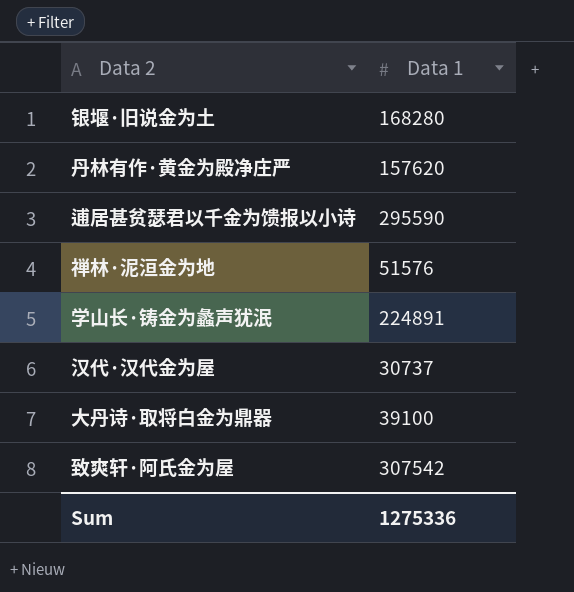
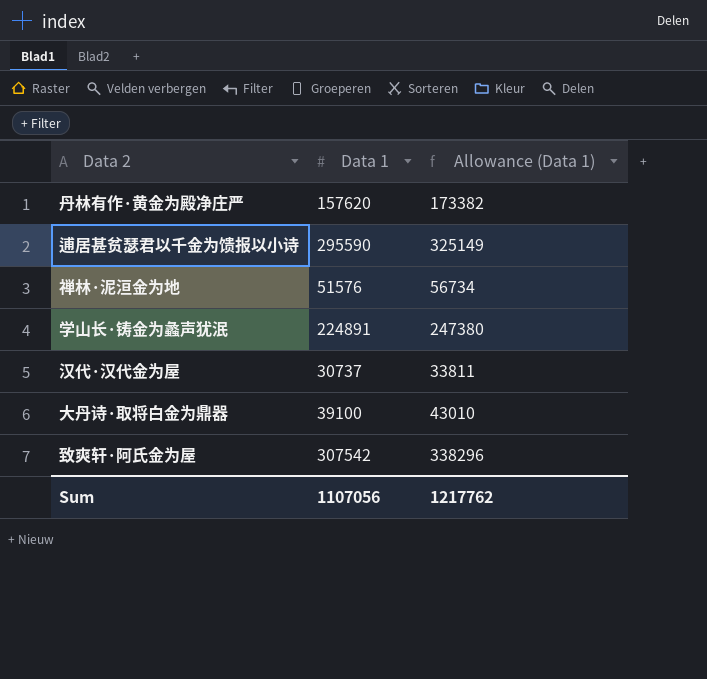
column Allowance (Data 1) | formula: none -> [Data 1] * 1.1
row 银堰·旧说金为土: 168280 -> none
Sum | Data 1: 1275336 -> 1107056

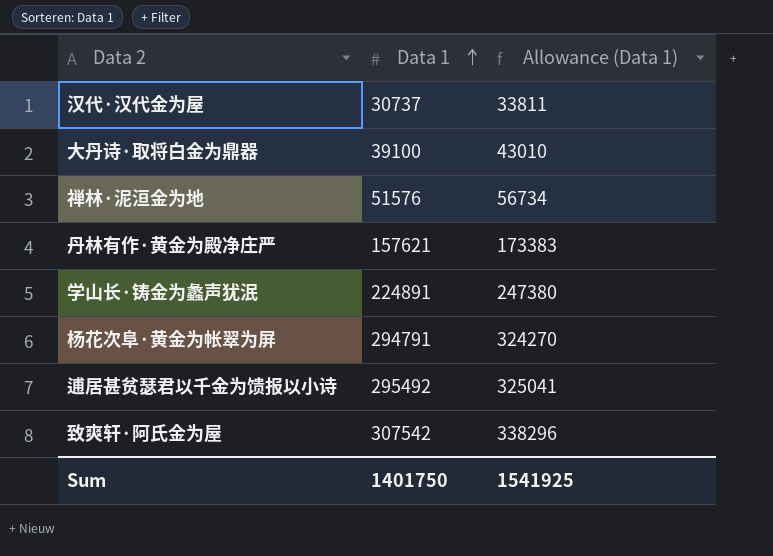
row order: none -> Data 1 ascending
丹林有作·黄金为殿净庄严 | Data 1: 157620 -> 157621
丹林有作·黄金为殿净庄严 | Allowance (Data 1): 173382 -> 173383
row 杨花次阜·黄金为帐翠为屏: none -> 294791 | 324270
逋居甚贫瑟君以千金为馈报以小诗 | Data 1: 295590 -> 295492
逋居甚贫瑟君以千金为馈报以小诗 | Allowance (Data 1): 325149 -> 325041
Sum | Data 1: 1107056 -> 1401750
Sum | Allowance (Data 1): 1217762 -> 1541925

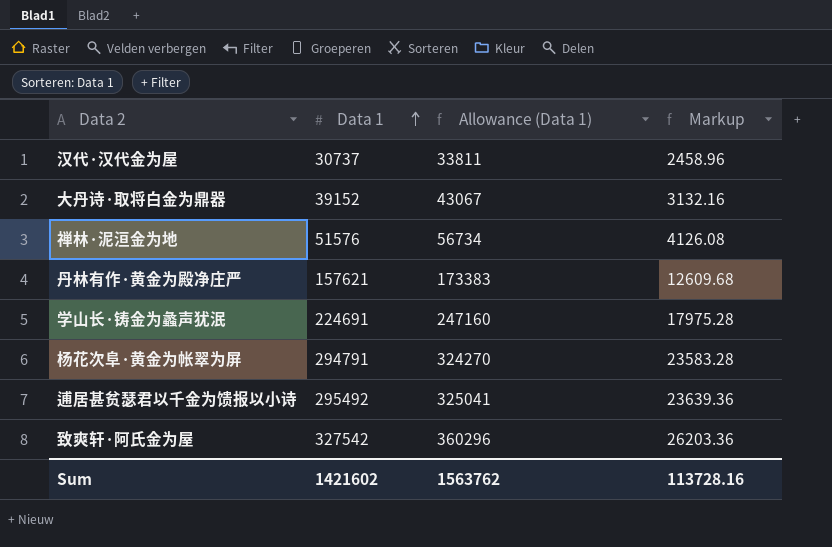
column Markup | formula: none -> [Data 1] * 0.08
大丹诗·取将白金为鼎器 | Data 1: 39100 -> 39152
大丹诗·取将白金为鼎器 | Allowance (Data 1): 43010 -> 43067
学山长·铸金为蠡声犹泯 | Data 1: 224891 -> 224691
学山长·铸金为蠡声犹泯 | Allowance (Data 1): 247380 -> 247160
致爽轩·阿氏金为屋 | Data 1: 307542 -> 327542
致爽轩·阿氏金为屋 | Allowance (Data 1): 338296 -> 360296
Sum | Data 1: 1401750 -> 1421602
Sum | Allowance (Data 1): 1541925 -> 1563762

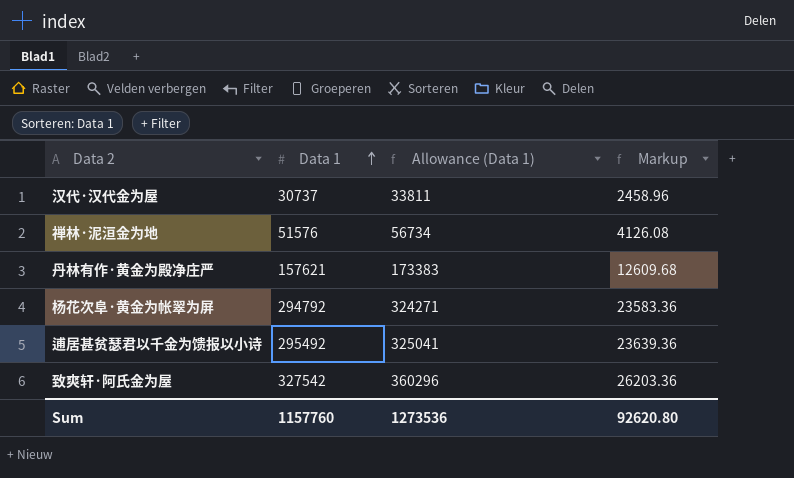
row 大丹诗·取将白金为鼎器: 39152 | 43067 | 3132.16 -> none
row 学山长·铸金为蠡声犹泯: 224691 | 247160 | 17975.28 -> none
杨花次阜·黄金为帐翠为屏 | Data 1: 294791 -> 294792
杨花次阜·黄金为帐翠为屏 | Allowance (Data 1): 324270 -> 324271
杨花次阜·黄金为帐翠为屏 | Markup: 23583.28 -> 23583.36
Sum | Data 1: 1421602 -> 1157760
Sum | Allowance (Data 1): 1563762 -> 1273536
Sum | Markup: 113728.16 -> 92620.80

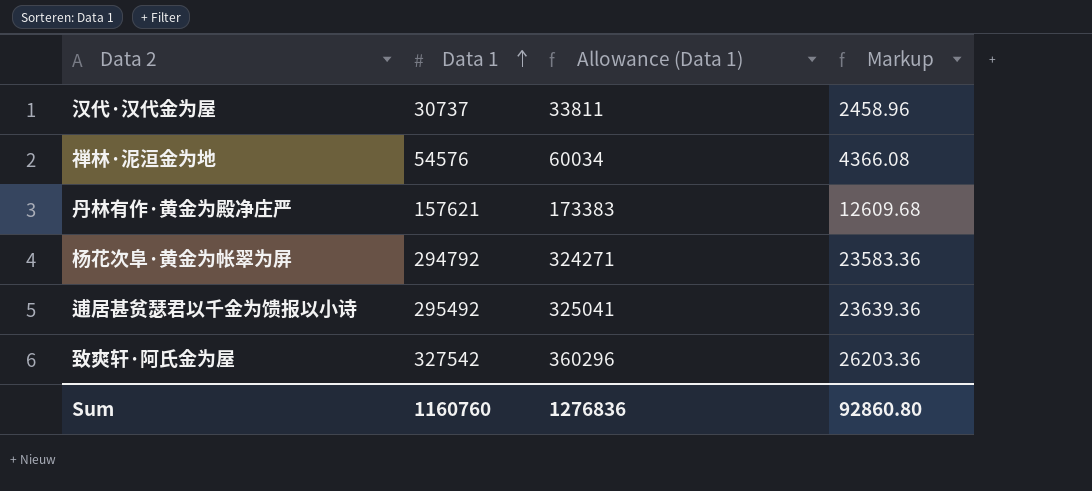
禅林·泥洹金为地 | Data 1: 51576 -> 54576
禅林·泥洹金为地 | Allowance (Data 1): 56734 -> 60034
禅林·泥洹金为地 | Markup: 4126.08 -> 4366.08
Sum | Data 1: 1157760 -> 1160760
Sum | Allowance (Data 1): 1273536 -> 1276836
Sum | Markup: 92620.80 -> 92860.80

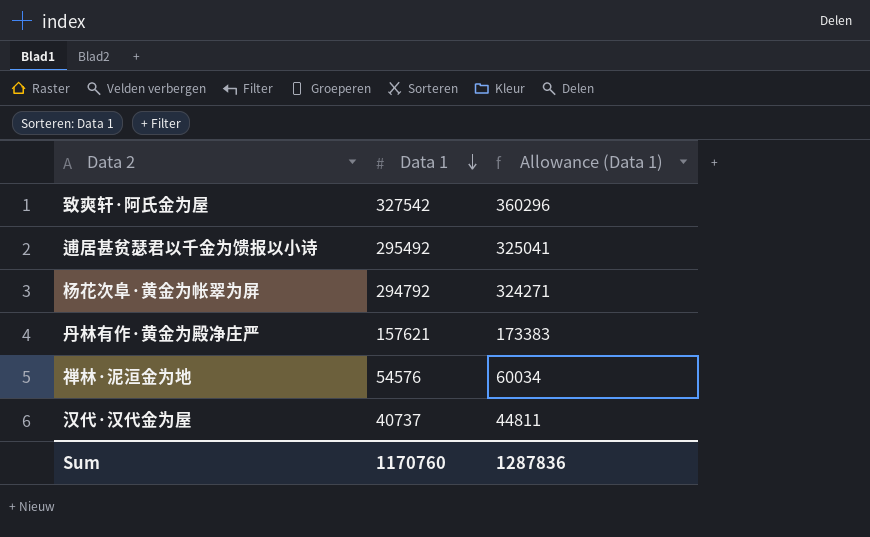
row order: Data 1 ascending -> Data 1 descending
column Markup | formula: [Data 1] * 0.08 -> none
汉代·汉代金为屋 | Data 1: 30737 -> 40737
汉代·汉代金为屋 | Allowance (Data 1): 33811 -> 44811
Sum | Data 1: 1160760 -> 1170760
Sum | Allowance (Data 1): 1276836 -> 1287836

